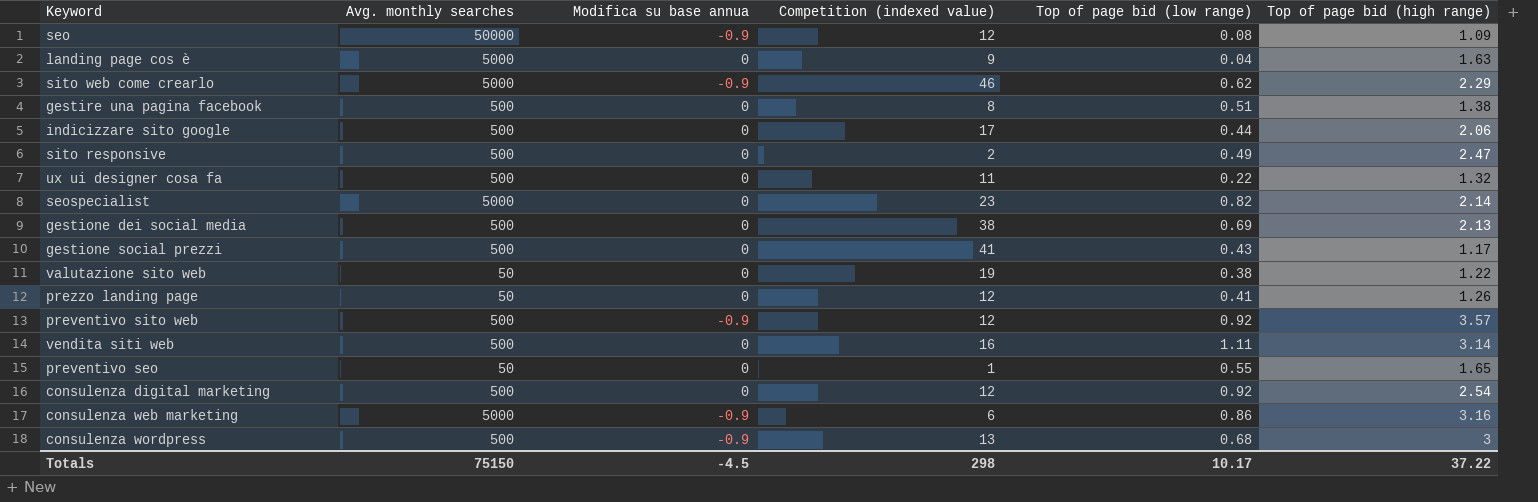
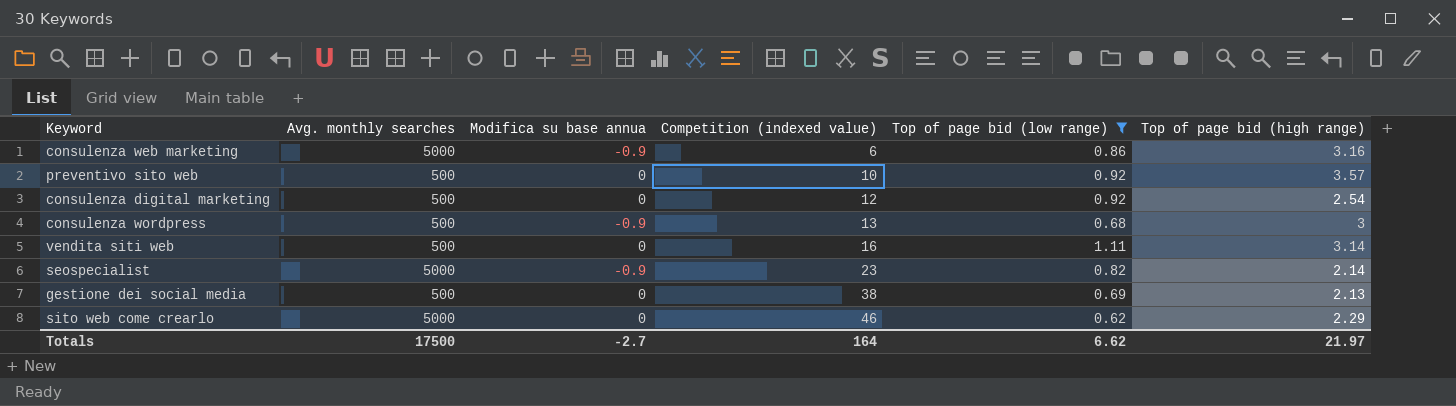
filter: none -> Top of page bid (low range) >= 0.62
row order: none -> Competition (indexed value) ascending
preventivo sito web | Modifica su base annua: -0.9 -> 0
preventivo sito web | Competition (indexed value): 12 -> 10
seospecialist | Modifica su base annua: 0 -> -0.9
sito web come crearlo | Modifica su base annua: -0.9 -> 0
Totals | Avg. monthly searches: 75150 -> 17500
Totals | Modifica su base annua: -4.5 -> -2.7
Totals | Competition (indexed value): 298 -> 164
Totals | Top of page bid (low range): 10.17 -> 6.62
Totals | Top of page bid (high range): 37.22 -> 21.97

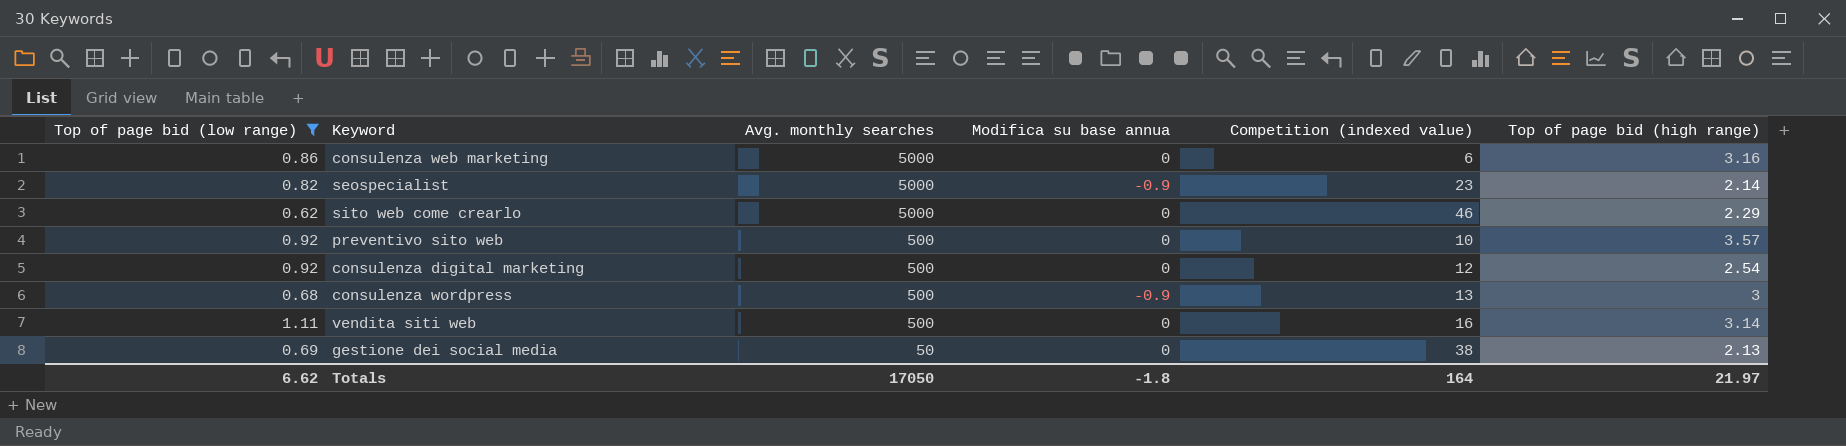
row order: Competition (indexed value) ascending -> Avg. monthly searches descending
column Top of page bid (low range) | position: 5 -> 1
consulenza web marketing | Modifica su base annua: -0.9 -> 0
gestione dei social media | Avg. monthly searches: 500 -> 50
Totals | Avg. monthly searches: 17500 -> 17050
Totals | Modifica su base annua: -2.7 -> -1.8

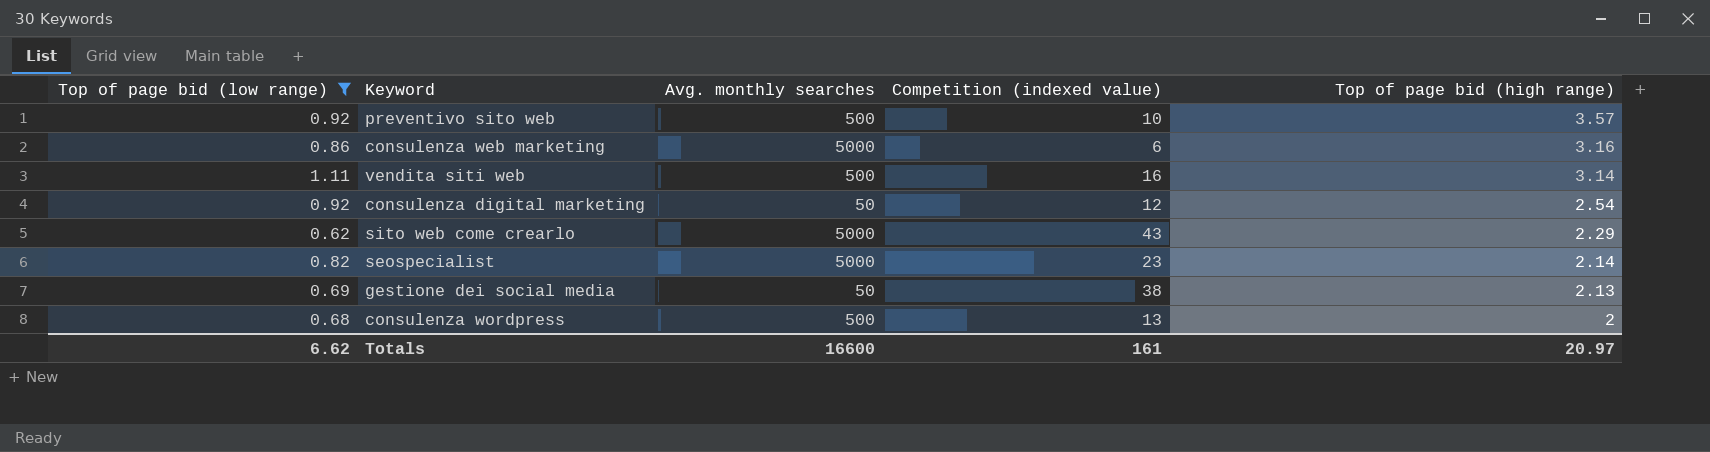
row order: Avg. monthly searches descending -> Top of page bid (high range) descending
column Modifica su base annua | position: 4 -> none
consulenza digital marketing | Avg. monthly searches: 500 -> 50
sito web come crearlo | Competition (indexed value): 46 -> 43
consulenza wordpress | Top of page bid (high range): 3 -> 2
Totals | Avg. monthly searches: 17050 -> 16600
Totals | Competition (indexed value): 164 -> 161
Totals | Top of page bid (high range): 21.97 -> 20.97

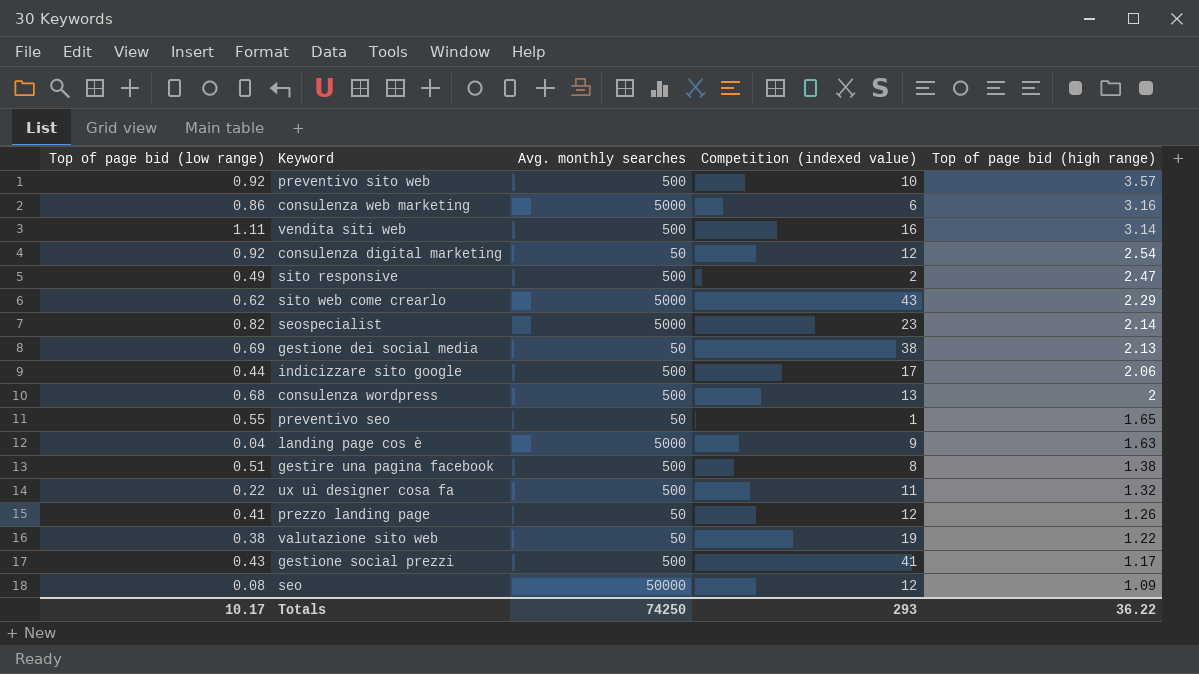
filter: Top of page bid (low range) >= 0.62 -> none
Totals | Top of page bid (low range): 6.62 -> 10.17
Totals | Avg. monthly searches: 16600 -> 74250
Totals | Competition (indexed value): 161 -> 293
Totals | Top of page bid (high range): 20.97 -> 36.22

